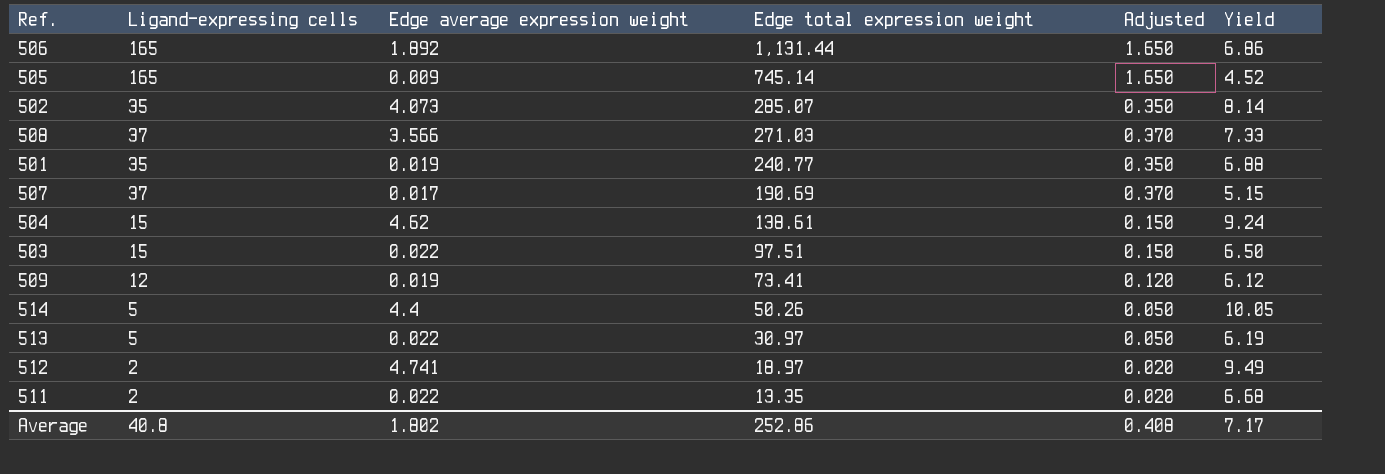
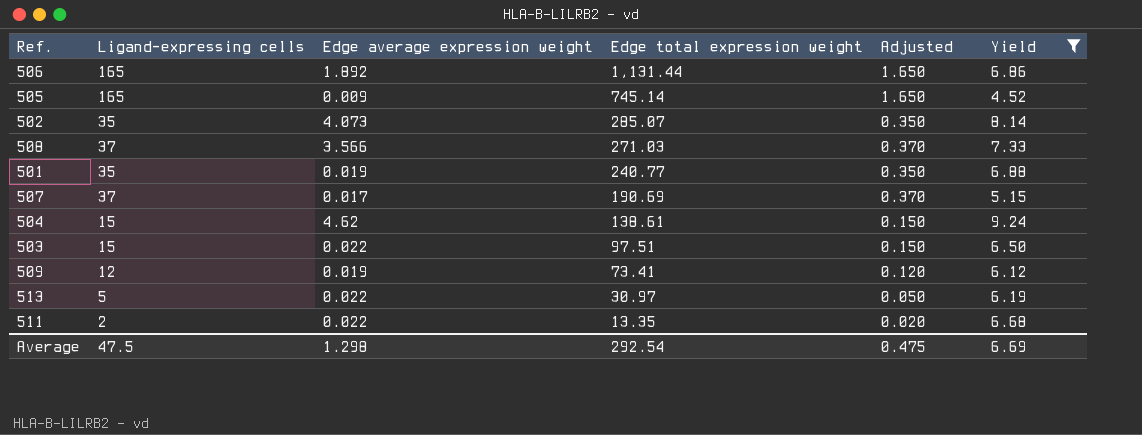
filter: none -> Yield <= 9.24
Average | Ligand-expressing cells: 40.8 -> 47.5
Average | Edge average expression weight: 1.802 -> 1.298
Average | Edge total expression weight: 252.86 -> 292.54
Average | Adjusted: 0.408 -> 0.475
Average | Yield: 7.17 -> 6.69

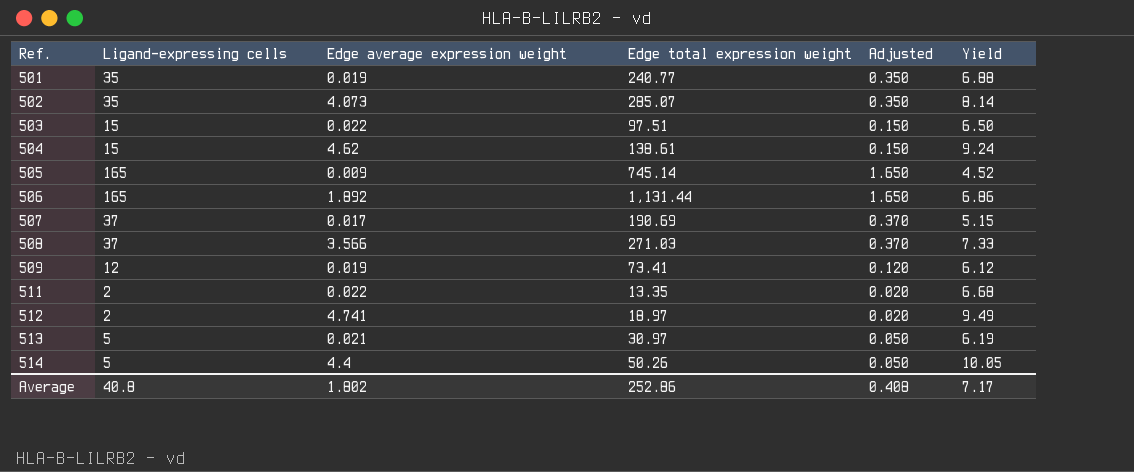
filter: Yield <= 9.24 -> none
row order: Edge total expression weight descending -> Ref. ascending
513 | Edge average expression weight: 0.022 -> 0.021
Average | Ligand-expressing cells: 47.5 -> 40.8
Average | Edge average expression weight: 1.298 -> 1.802
Average | Edge total expression weight: 292.54 -> 252.86
Average | Adjusted: 0.475 -> 0.408
Average | Yield: 6.69 -> 7.17

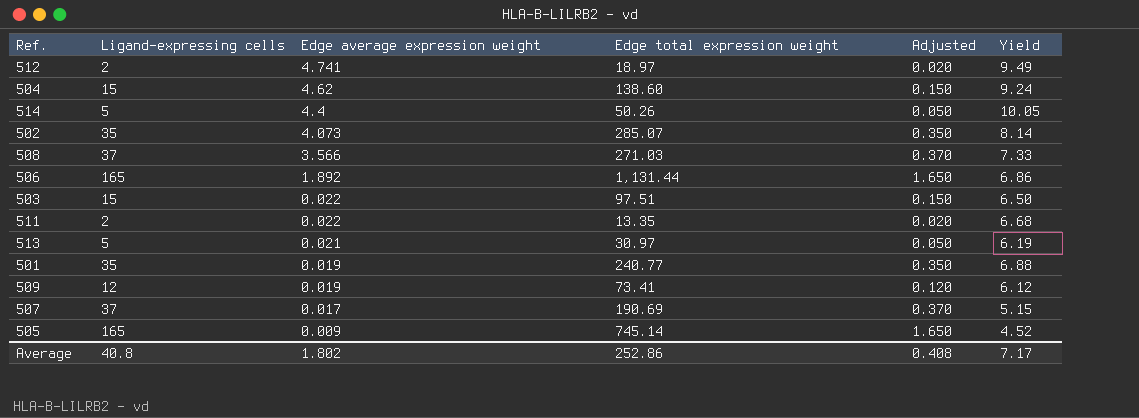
row order: Ref. ascending -> Edge average expression weight descending
504 | Edge total expression weight: 138.61 -> 138.60

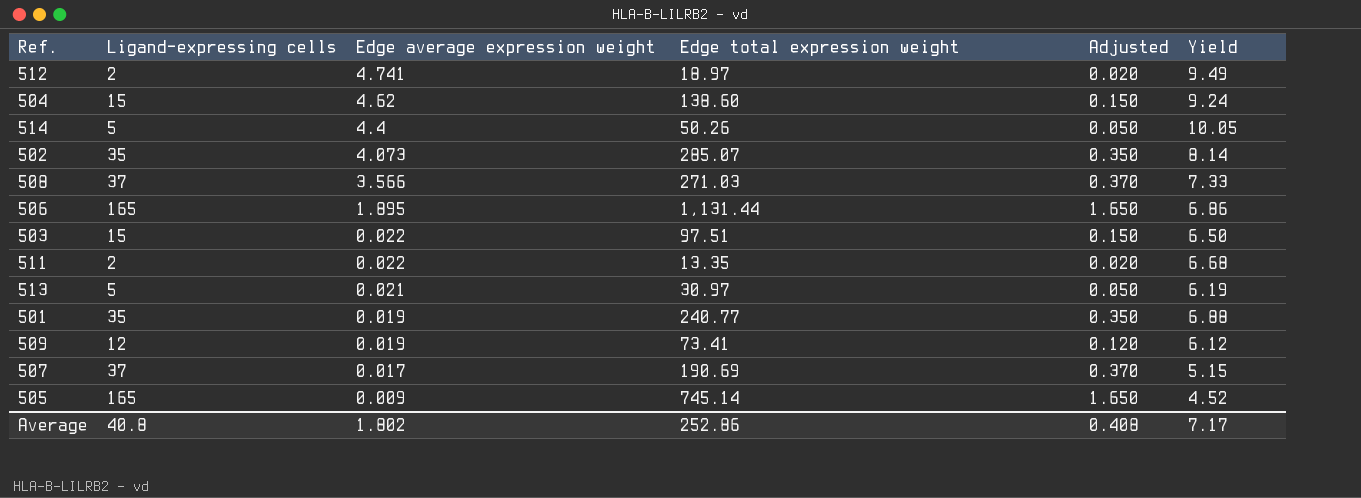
506 | Edge average expression weight: 1.892 -> 1.895

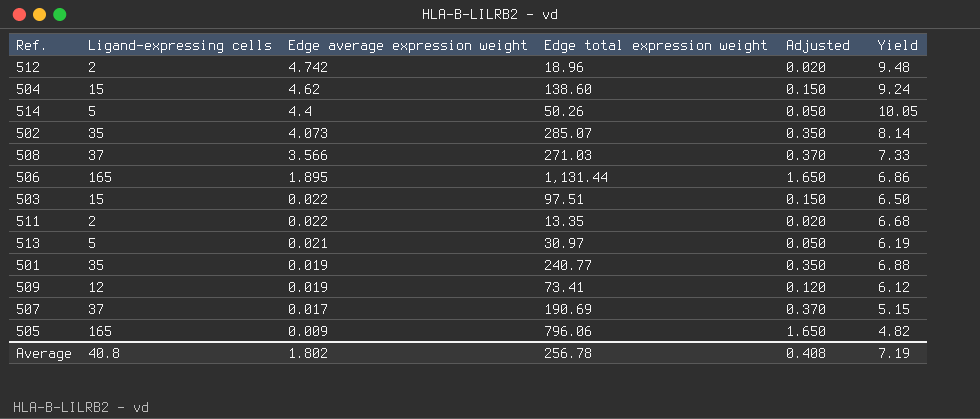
512 | Edge average expression weight: 4.741 -> 4.742
512 | Edge total expression weight: 18.97 -> 18.96
512 | Yield: 9.49 -> 9.48
505 | Edge total expression weight: 745.14 -> 796.06
505 | Yield: 4.52 -> 4.82
Average | Edge total expression weight: 252.86 -> 256.78
Average | Yield: 7.17 -> 7.19

